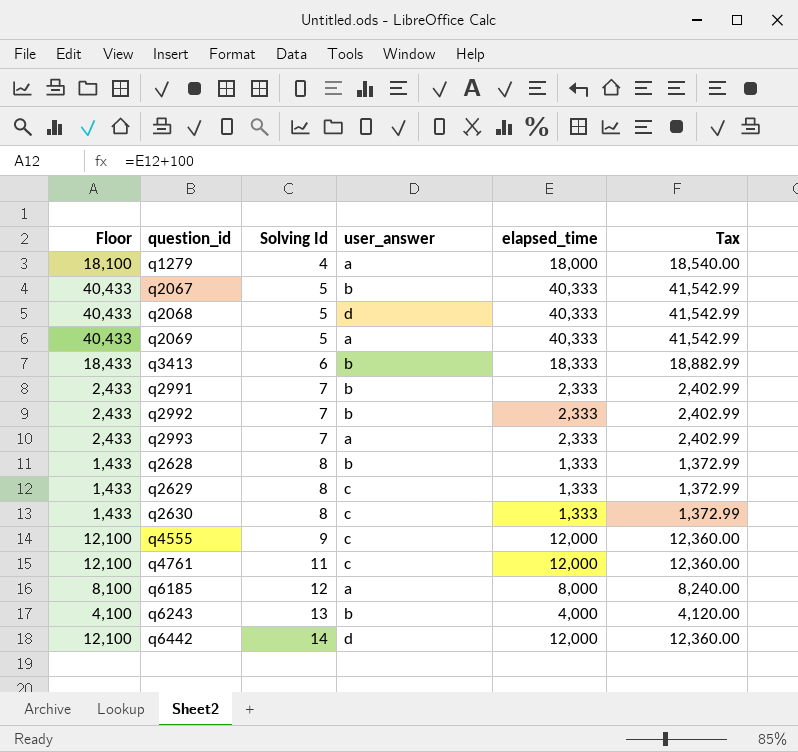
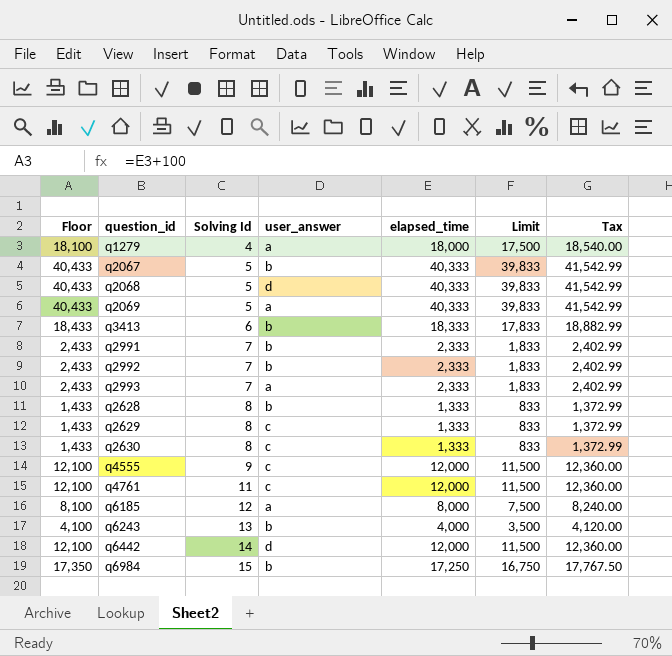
column Limit | formula: none -> [elapsed_time] - 500
row q6984: none -> 17,350 | 15 | b | 17,250 | 16,750 | 17,767.50

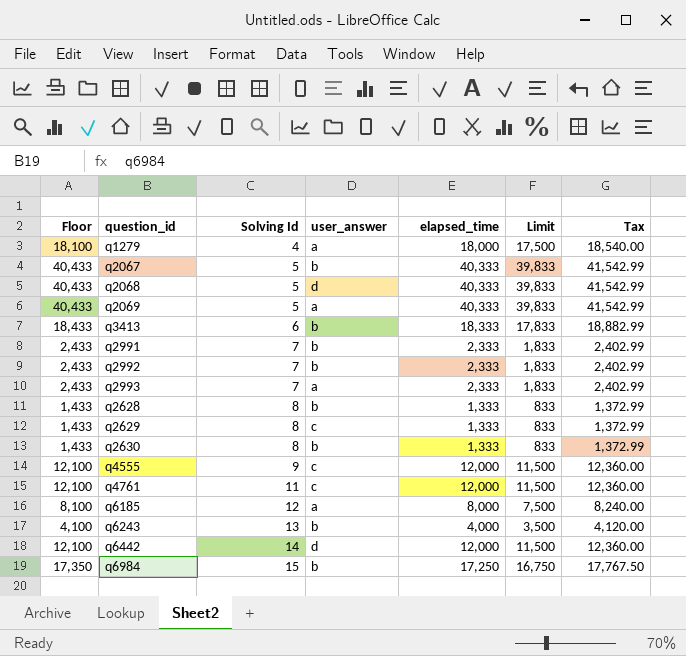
q2630 | user_answer: c -> b

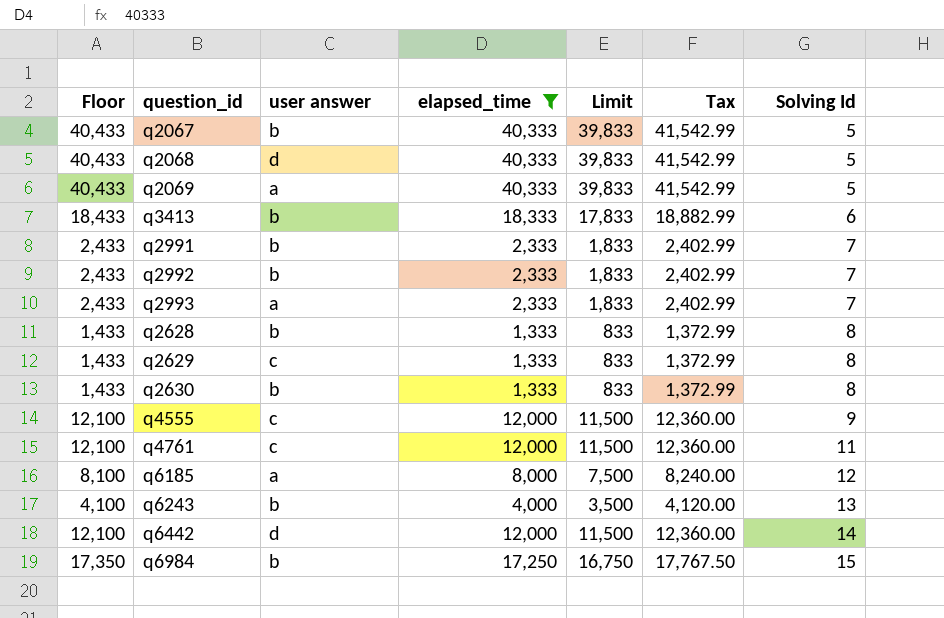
filter: none -> elapsed_time != 18,000
column name: user_answer -> user answer
column Solving Id | position: 3 -> 7

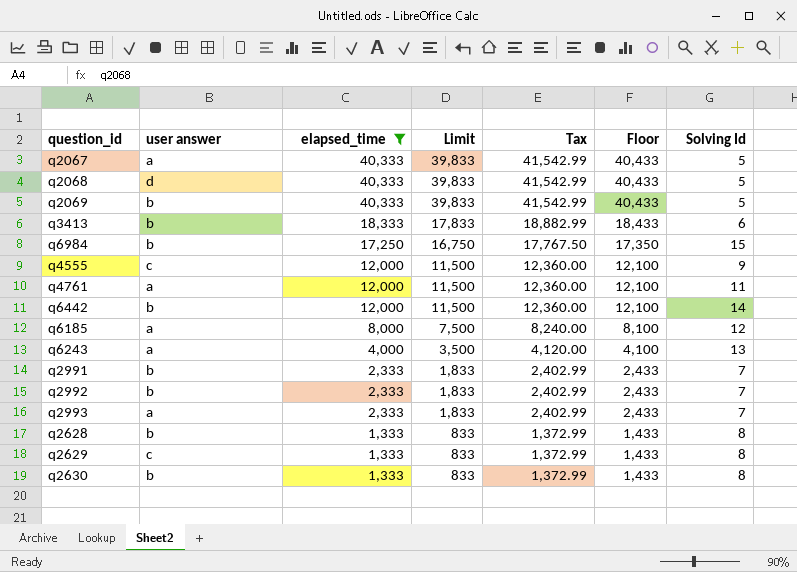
row order: Solving Id ascending -> elapsed_time descending
column Floor | position: 1 -> 6
q2067 | user answer: b -> a
q2069 | user answer: a -> b
q4761 | user answer: c -> a
q6442 | user answer: d -> b
q6243 | user answer: b -> a

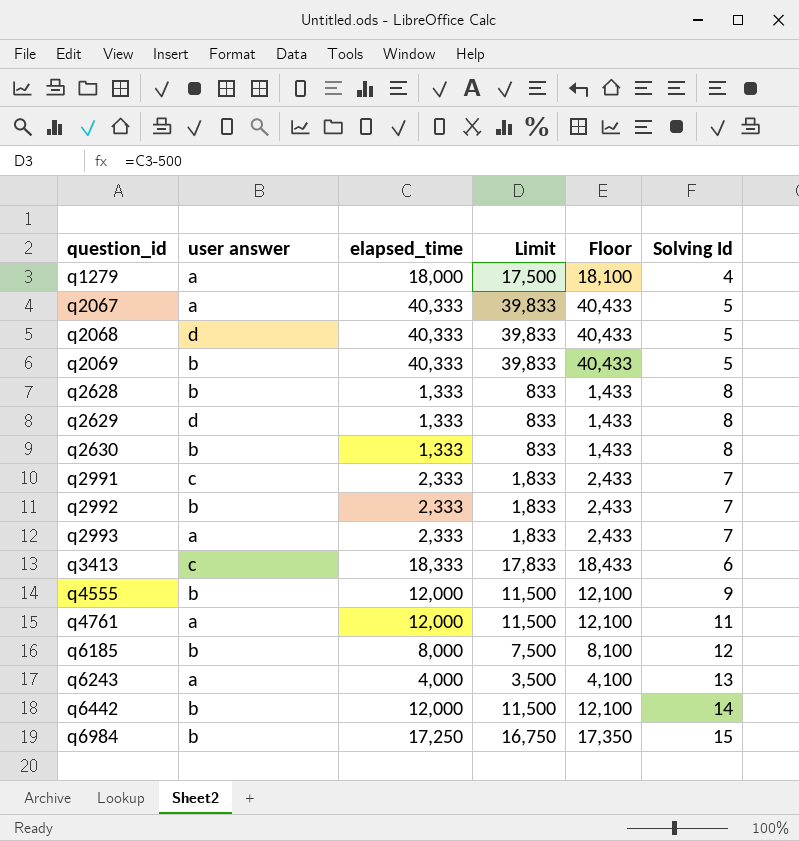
filter: elapsed_time != 18,000 -> none
row order: elapsed_time descending -> question_id ascending
column Tax | formula: [elapsed_time] * 1.03 -> none
q2629 | user answer: c -> d
q2991 | user answer: b -> c
q3413 | user answer: b -> c
q4555 | user answer: c -> b
q6185 | user answer: a -> b

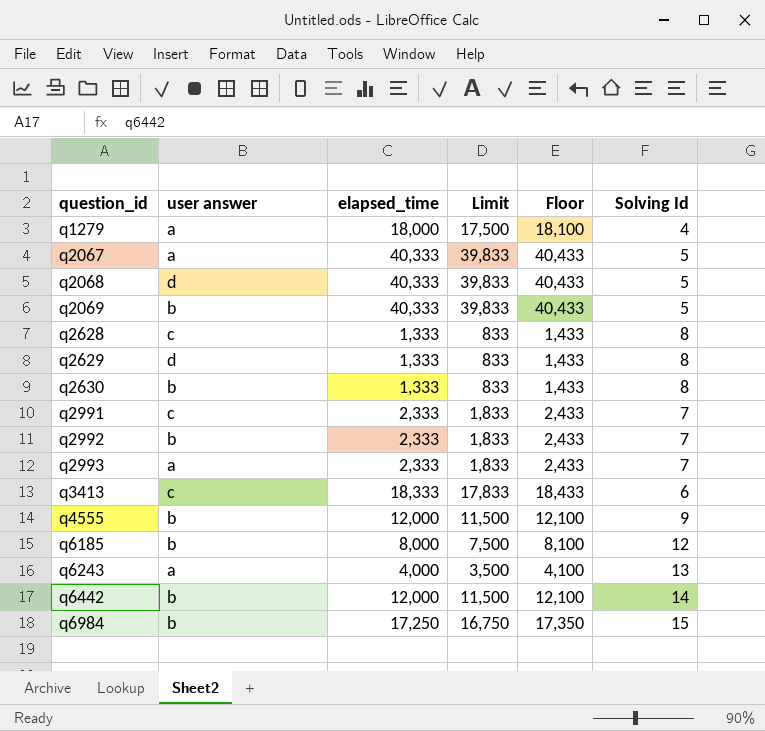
row q4761: a | 12,000 | 11,500 | 12,100 | 11 -> none
q2628 | user answer: b -> c

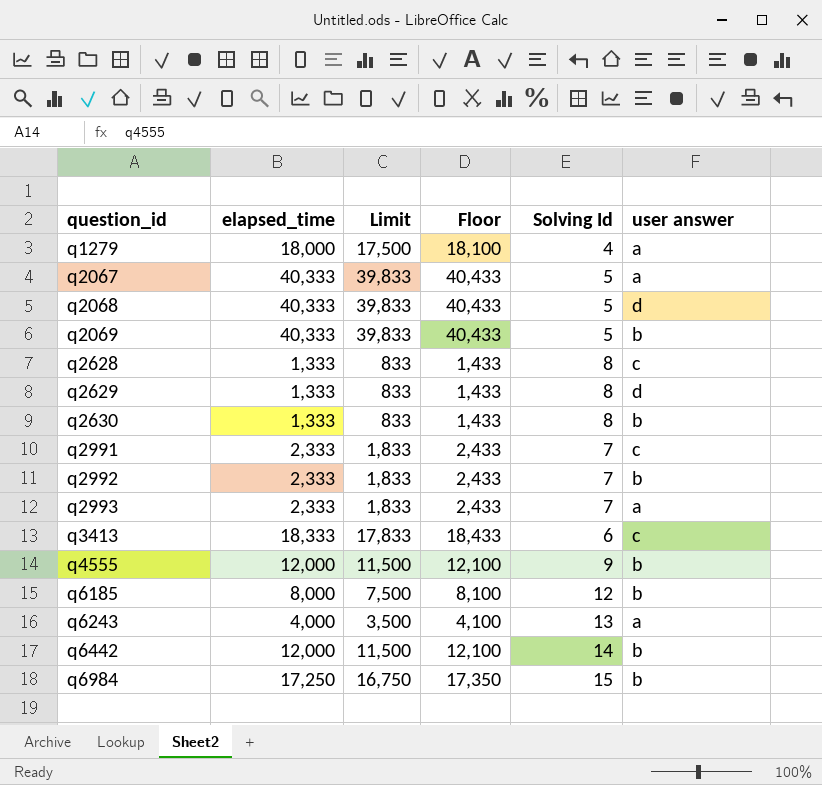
column user answer | position: 2 -> 6

